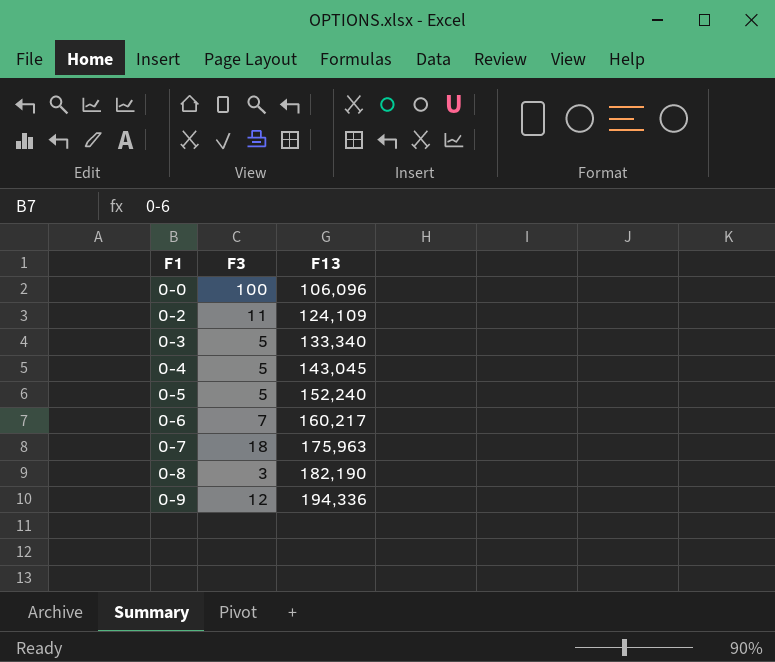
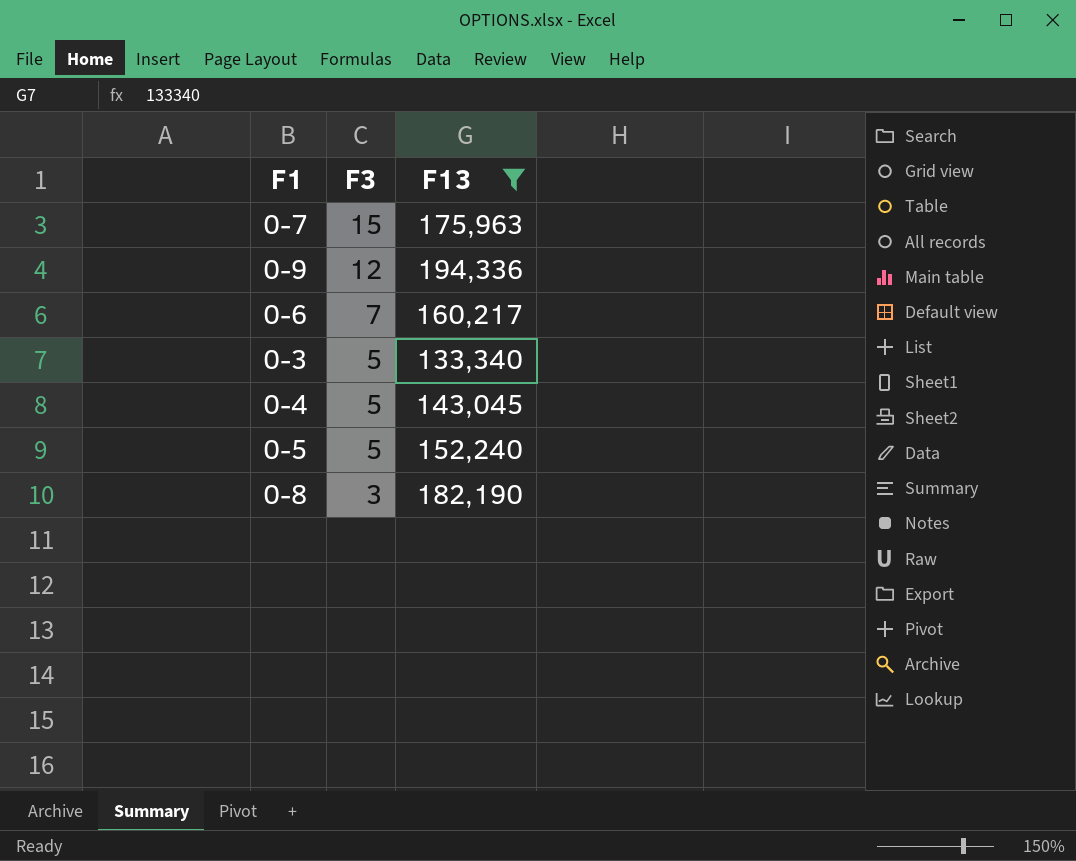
filter: none -> F13 >= 133,340
row order: F1 ascending -> F3 descending
0-7 | F3: 18 -> 15

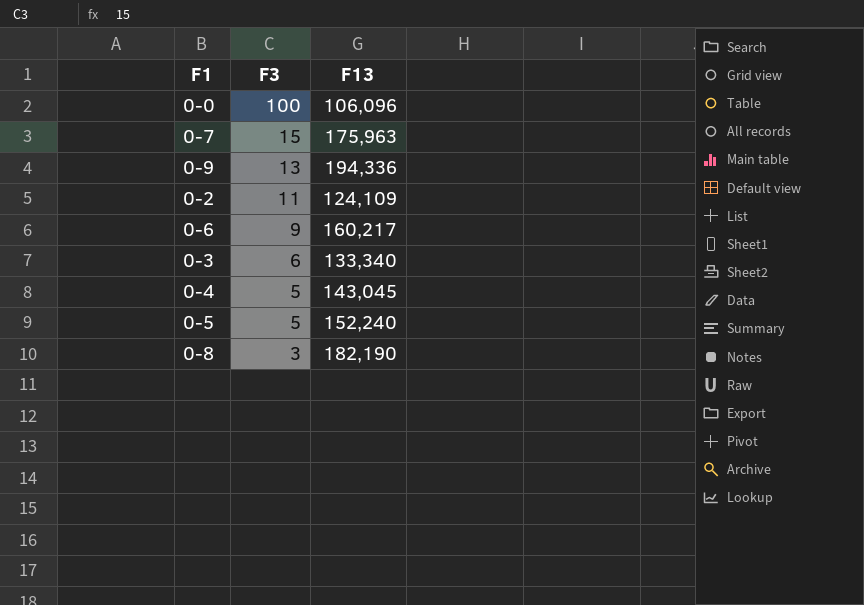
filter: F13 >= 133,340 -> none
0-9 | F3: 12 -> 13
0-6 | F3: 7 -> 9
0-3 | F3: 5 -> 6

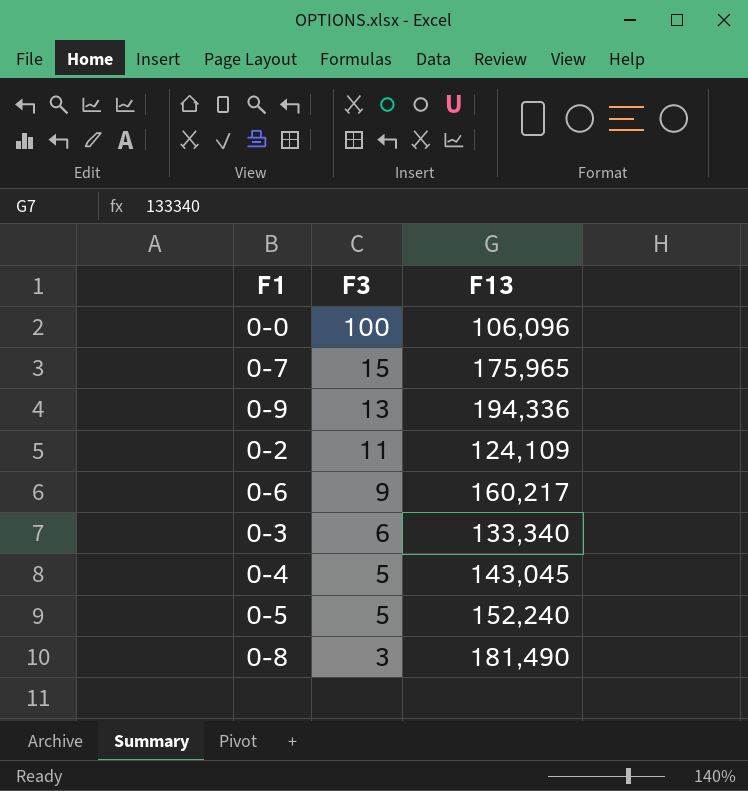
0-7 | F13: 175,963 -> 175,965
0-8 | F13: 182,190 -> 181,490

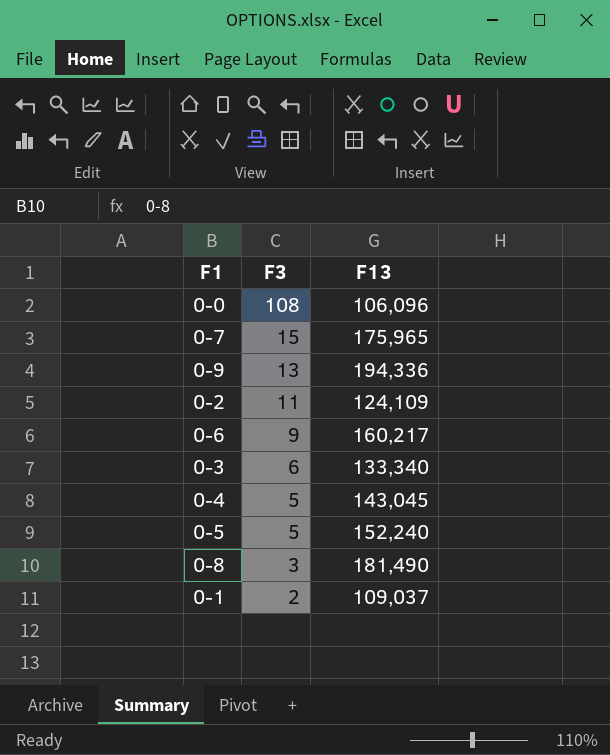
0-0 | F3: 100 -> 108
row 0-1: none -> 2 | 109,037

